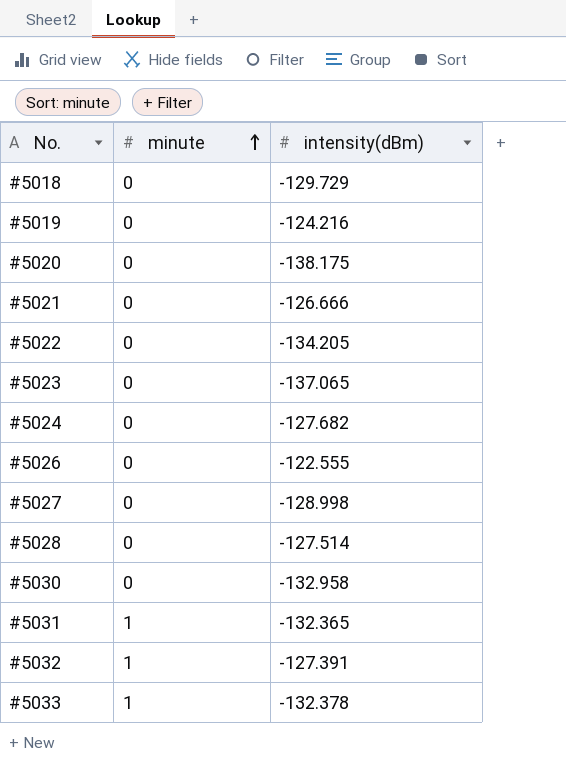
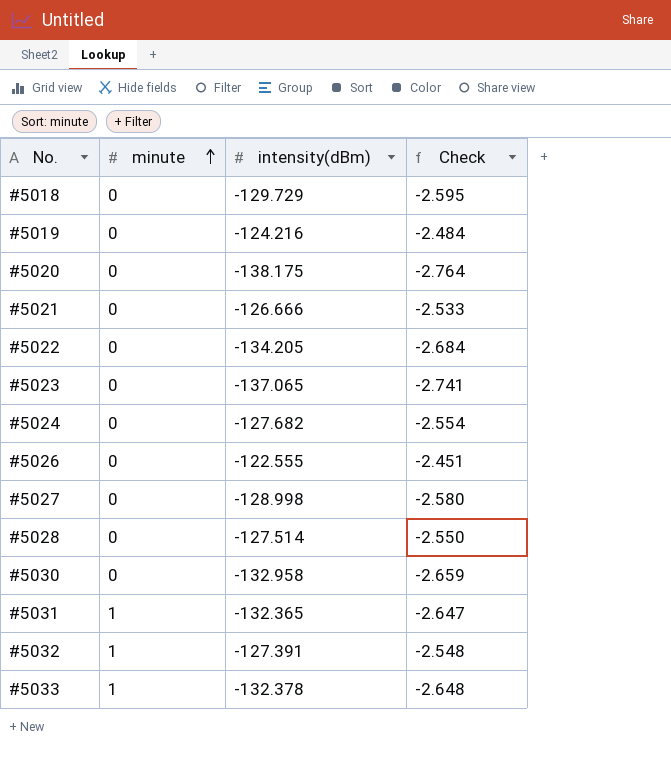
column Check | formula: none -> [intensity(dBm)] * 0.02

